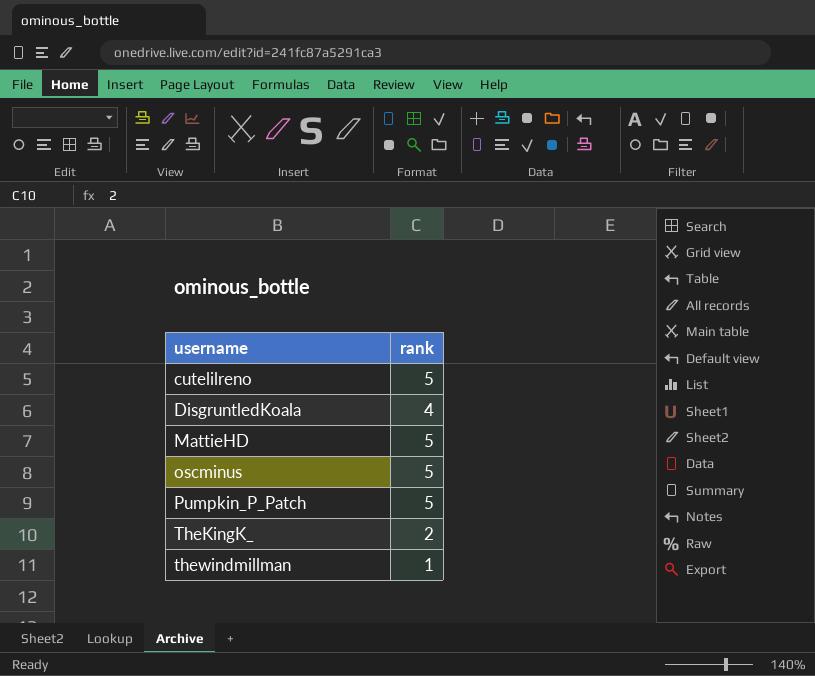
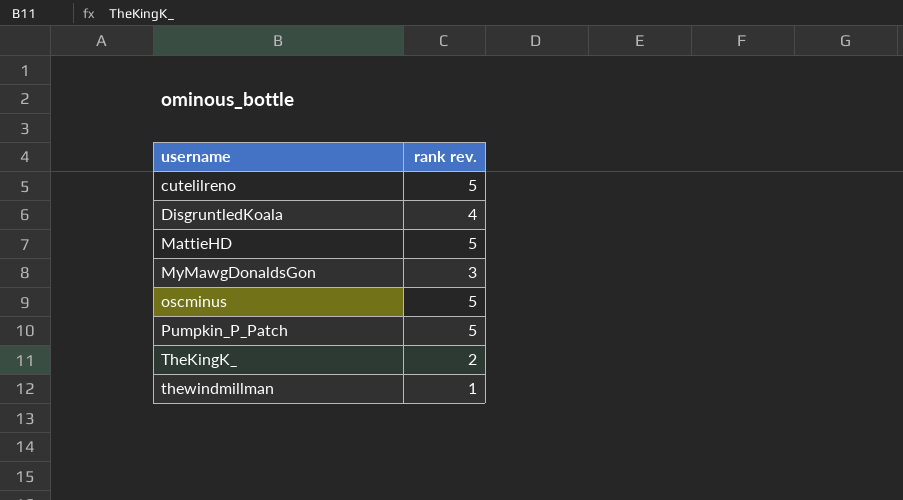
column name: rank -> rank rev.
row MyMawgDonaldsGon: none -> 3

